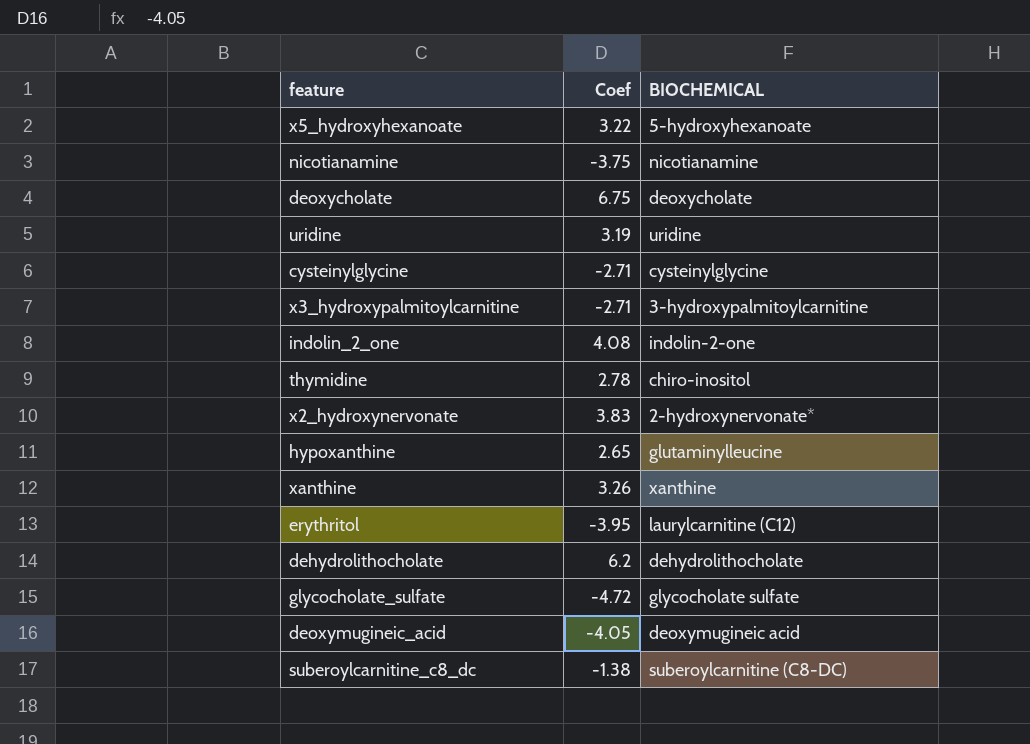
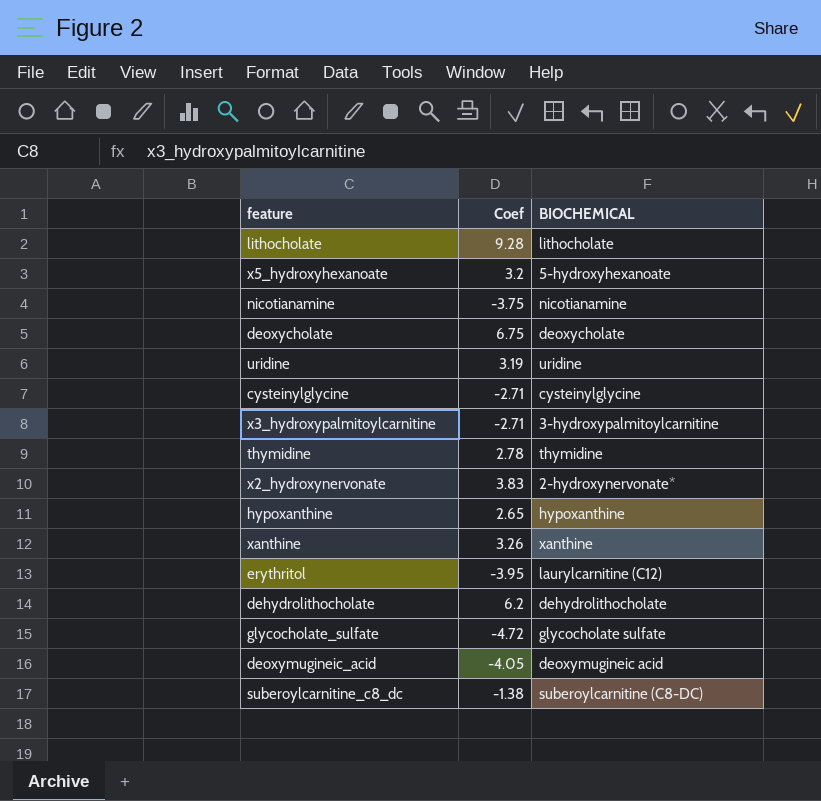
row indolin_2_one: 4.08 | indolin-2-one -> none
row lithocholate: none -> 9.28 | lithocholate
x5_hydroxyhexanoate | Coef: 3.22 -> 3.2
thymidine | BIOCHEMICAL: chiro-inositol -> thymidine
hypoxanthine | BIOCHEMICAL: glutaminylleucine -> hypoxanthine

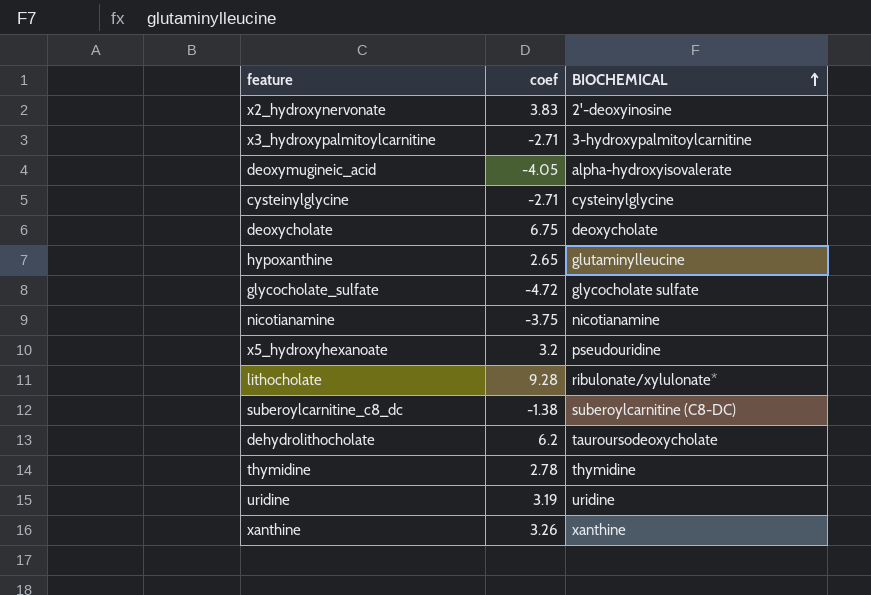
row order: none -> BIOCHEMICAL ascending
column name: Coef -> coef
row erythritol: -3.95 | laurylcarnitine (C12) -> none
x2_hydroxynervonate | BIOCHEMICAL: 2-hydroxynervonate* -> 2'-deoxyinosine
deoxymugineic_acid | BIOCHEMICAL: deoxymugineic acid -> alpha-hydroxyisovalerate
hypoxanthine | BIOCHEMICAL: hypoxanthine -> glutaminylleucine
x5_hydroxyhexanoate | BIOCHEMICAL: 5-hydroxyhexanoate -> pseudouridine
lithocholate | BIOCHEMICAL: lithocholate -> ribulonate/xylulonate*
dehydrolithocholate | BIOCHEMICAL: dehydrolithocholate -> tauroursodeoxycholate

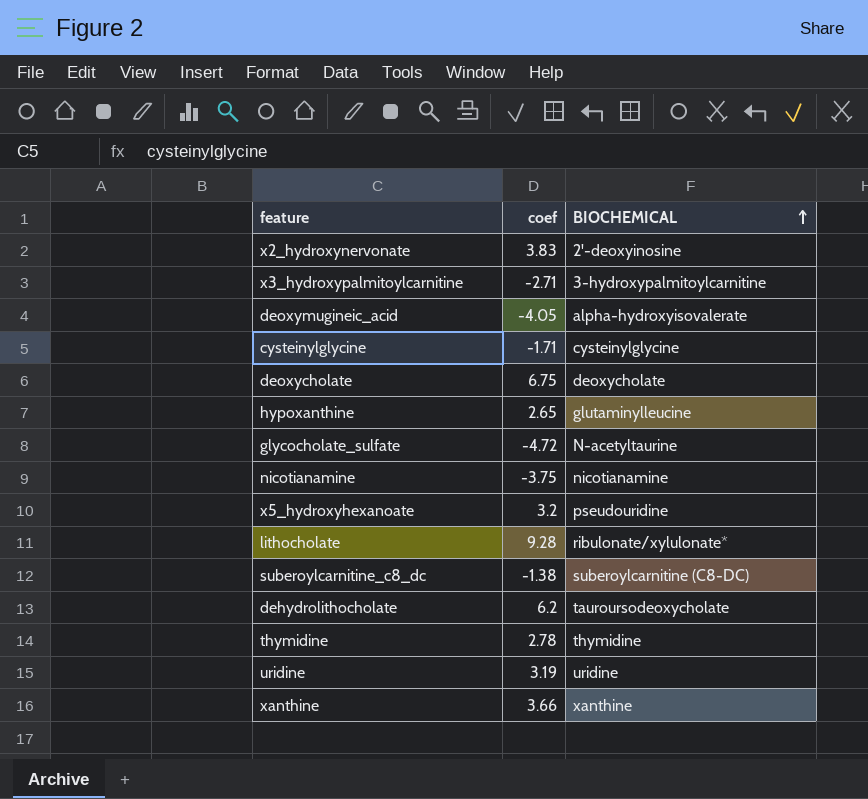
cysteinylglycine | coef: -2.71 -> -1.71
glycocholate_sulfate | BIOCHEMICAL: glycocholate sulfate -> N-acetyltaurine
xanthine | coef: 3.26 -> 3.66

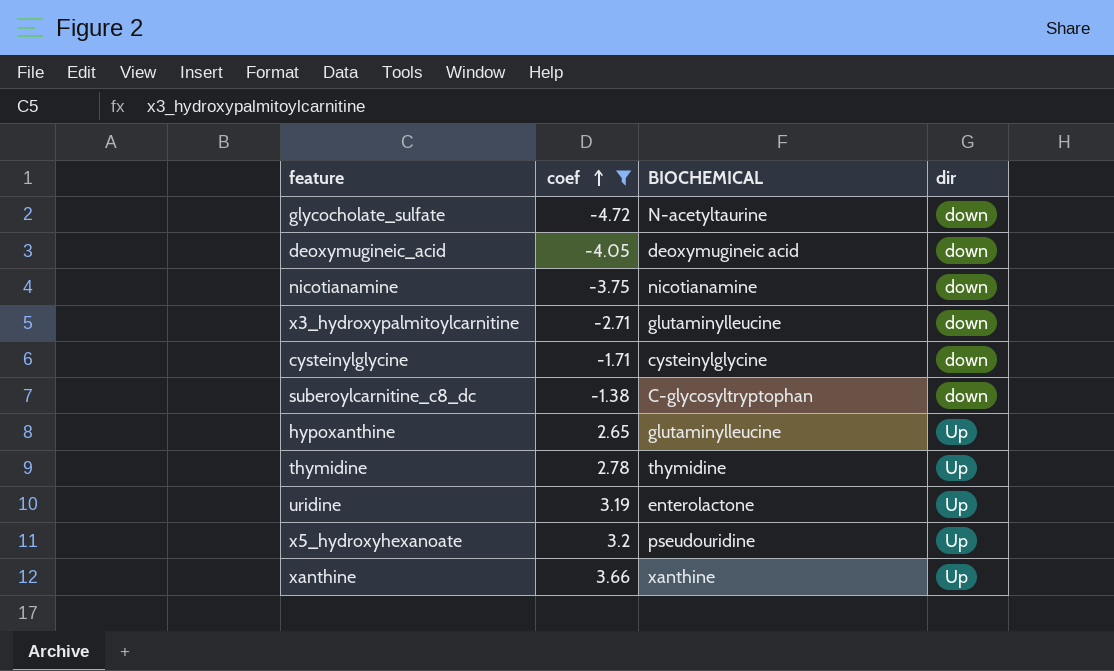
filter: none -> coef <= 3.66
row order: BIOCHEMICAL ascending -> coef ascending
column dir | position: none -> 4
deoxymugineic_acid | BIOCHEMICAL: alpha-hydroxyisovalerate -> deoxymugineic acid
x3_hydroxypalmitoylcarnitine | BIOCHEMICAL: 3-hydroxypalmitoylcarnitine -> glutaminylleucine
suberoylcarnitine_c8_dc | BIOCHEMICAL: suberoylcarnitine (C8-DC) -> C-glycosyltryptophan
uridine | BIOCHEMICAL: uridine -> enterolactone

